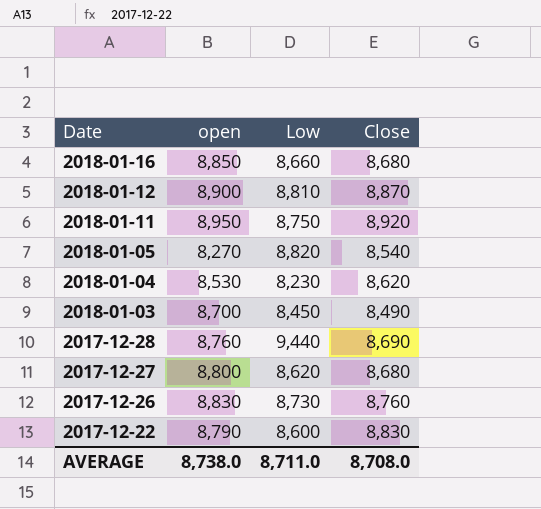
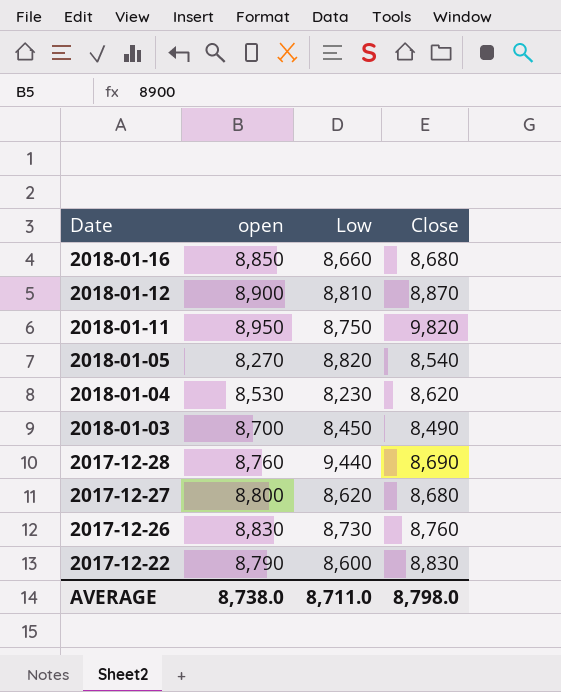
2018-01-11 | Close: 8,920 -> 9,820
AVERAGE | Close: 8,708.0 -> 8,798.0

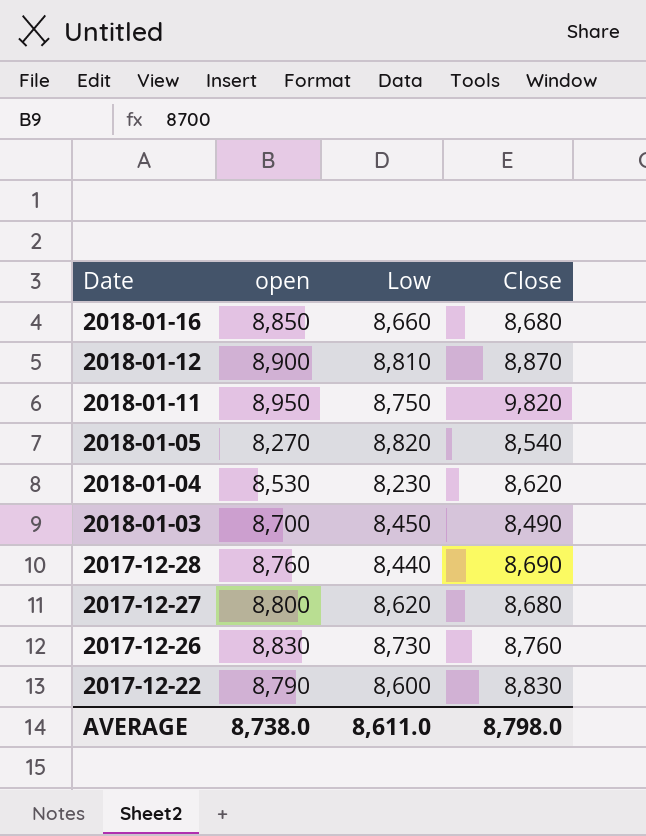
2017-12-28 | Low: 9,440 -> 8,440
AVERAGE | Low: 8,711.0 -> 8,611.0

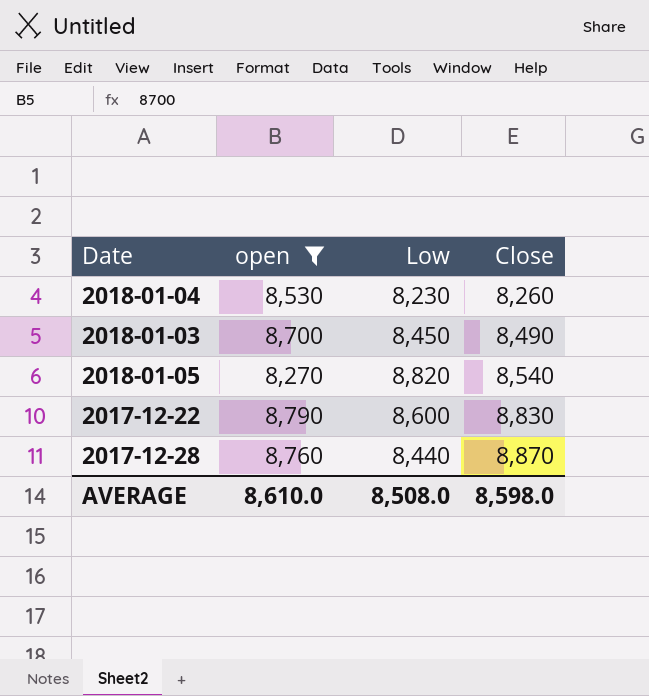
filter: none -> open <= 8,790
row order: Date descending -> Close ascending
2018-01-04 | Close: 8,620 -> 8,260
2017-12-28 | Close: 8,690 -> 8,870
AVERAGE | open: 8,738.0 -> 8,610.0
AVERAGE | Low: 8,611.0 -> 8,508.0
AVERAGE | Close: 8,798.0 -> 8,598.0

